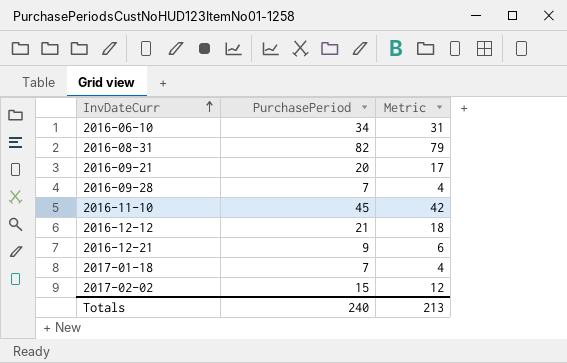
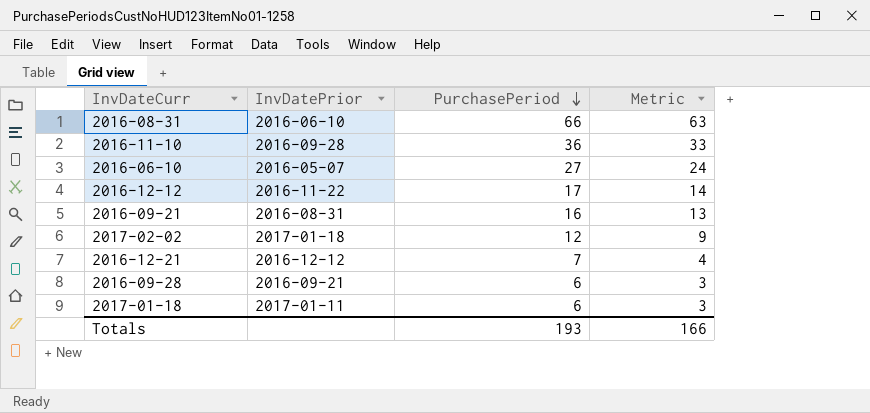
row order: InvDateCurr ascending -> PurchasePeriod descending
column InvDatePrior | position: none -> 2
2016-08-31 | PurchasePeriod: 82 -> 66
2016-08-31 | Metric: 79 -> 63
2016-11-10 | PurchasePeriod: 45 -> 36
2016-11-10 | Metric: 42 -> 33
2016-06-10 | PurchasePeriod: 34 -> 27
2016-06-10 | Metric: 31 -> 24
2016-12-12 | PurchasePeriod: 21 -> 17
2016-12-12 | Metric: 18 -> 14
2016-09-21 | PurchasePeriod: 20 -> 16
2016-09-21 | Metric: 17 -> 13
2017-02-02 | PurchasePeriod: 15 -> 12
2017-02-02 | Metric: 12 -> 9
2016-12-21 | PurchasePeriod: 9 -> 7
2016-12-21 | Metric: 6 -> 4
2016-09-28 | PurchasePeriod: 7 -> 6
2016-09-28 | Metric: 4 -> 3
2017-01-18 | PurchasePeriod: 7 -> 6
2017-01-18 | Metric: 4 -> 3
Totals | PurchasePeriod: 240 -> 193
Totals | Metric: 213 -> 166

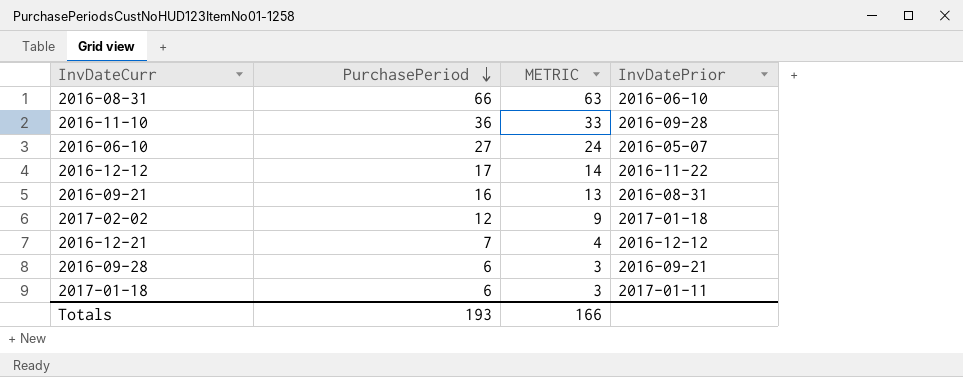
column name: Metric -> METRIC
column InvDatePrior | position: 2 -> 4

